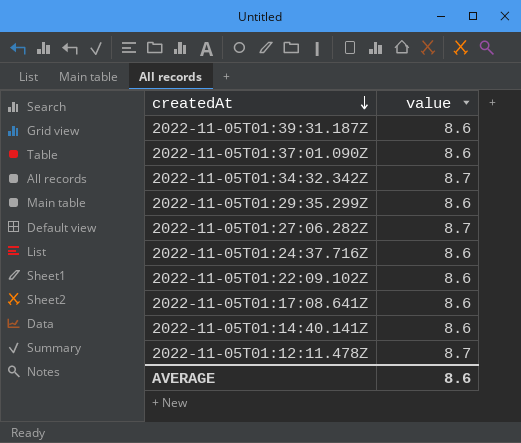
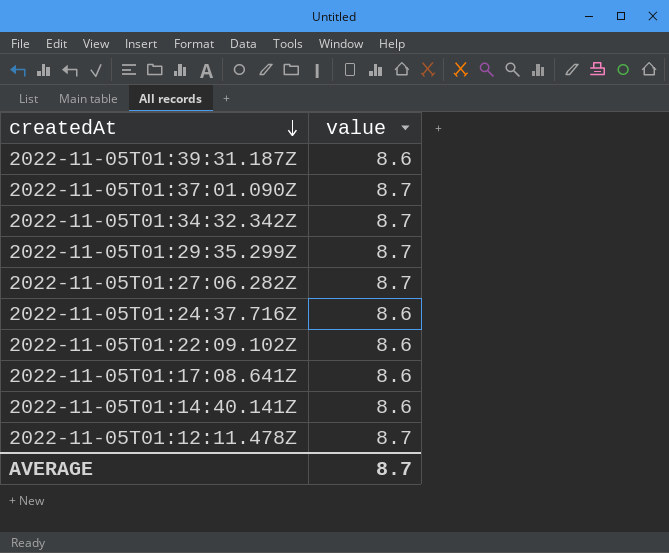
2022-11-05T01:37:01.090Z | value: 8.6 -> 8.7
2022-11-05T01:29:35.299Z | value: 8.6 -> 8.7
AVERAGE | value: 8.6 -> 8.7

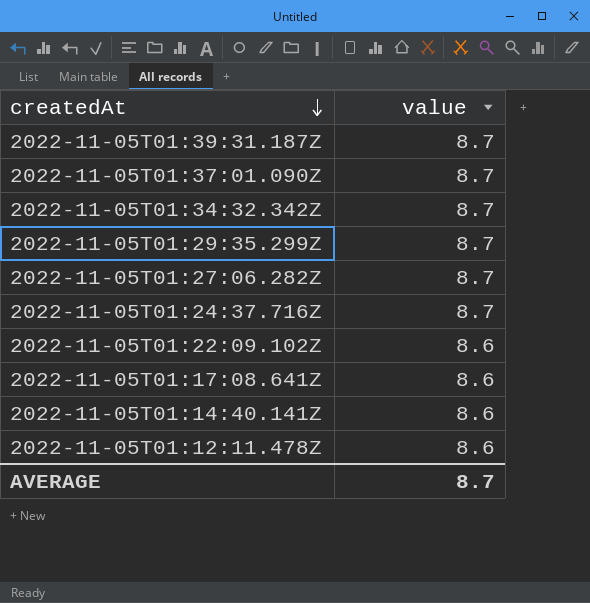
2022-11-05T01:39:31.187Z | value: 8.6 -> 8.7
2022-11-05T01:24:37.716Z | value: 8.6 -> 8.7
2022-11-05T01:12:11.478Z | value: 8.7 -> 8.6

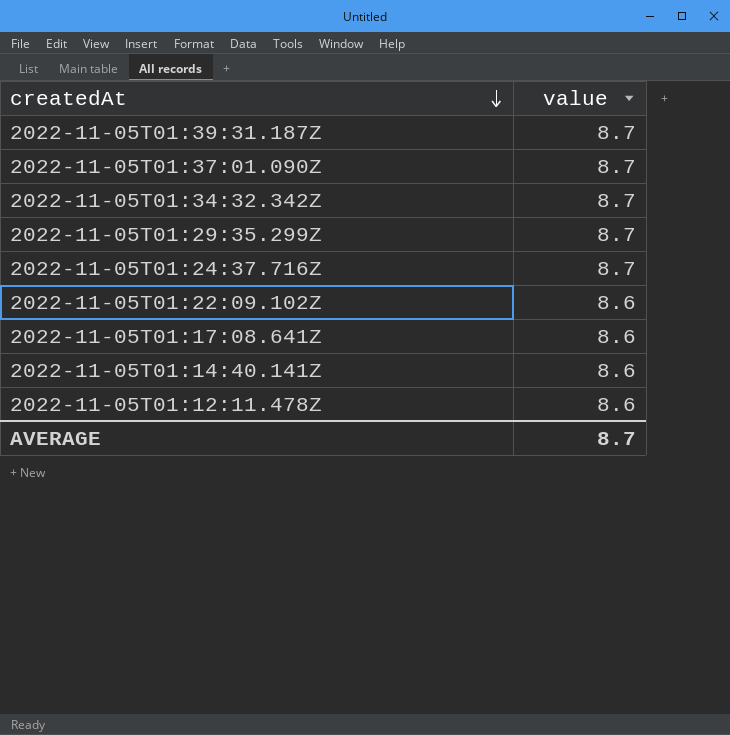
row 2022-11-05T01:27:06.282Z: 8.7 -> none

